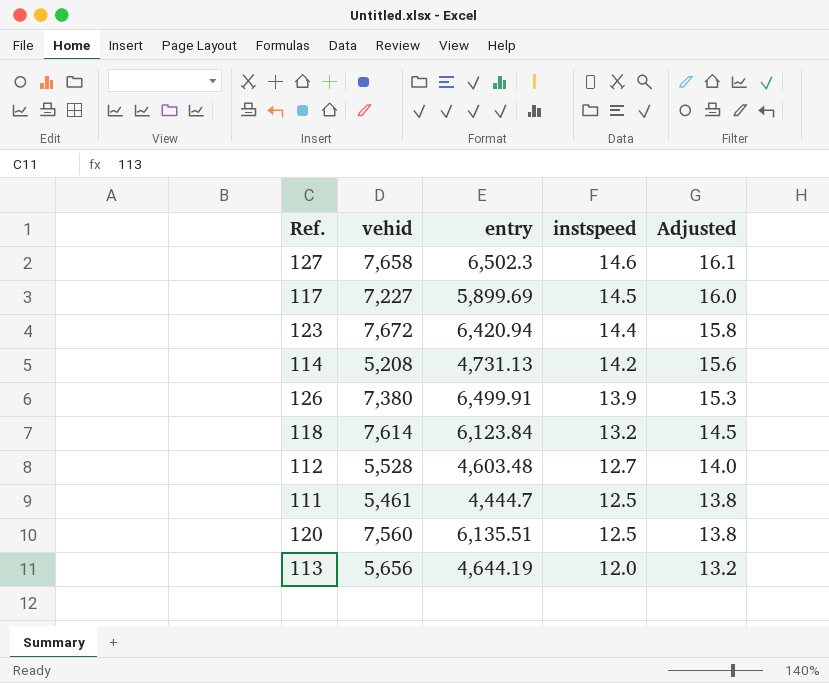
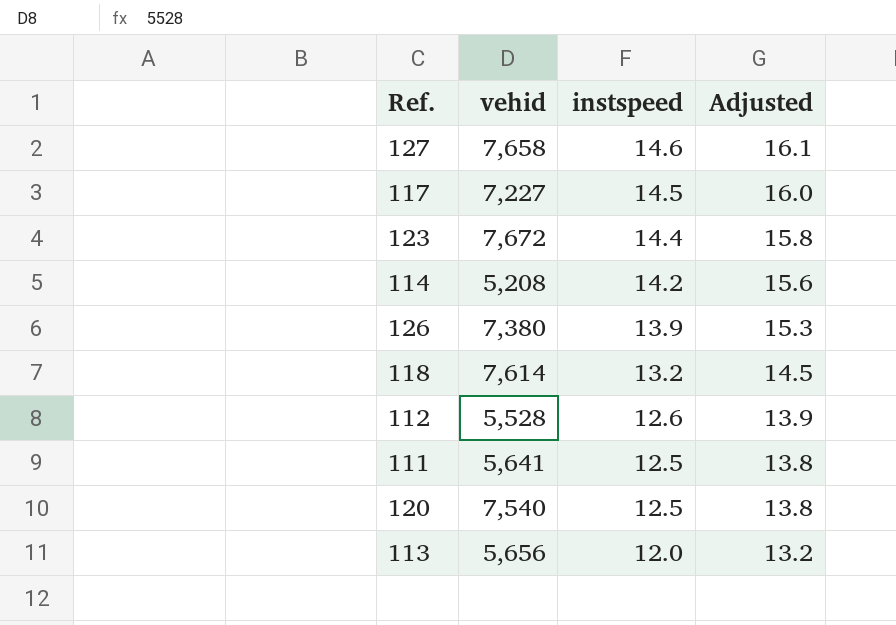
column entry | position: 3 -> none
112 | instspeed: 12.7 -> 12.6
112 | Adjusted: 14.0 -> 13.9
111 | vehid: 5,461 -> 5,641
120 | vehid: 7,560 -> 7,540

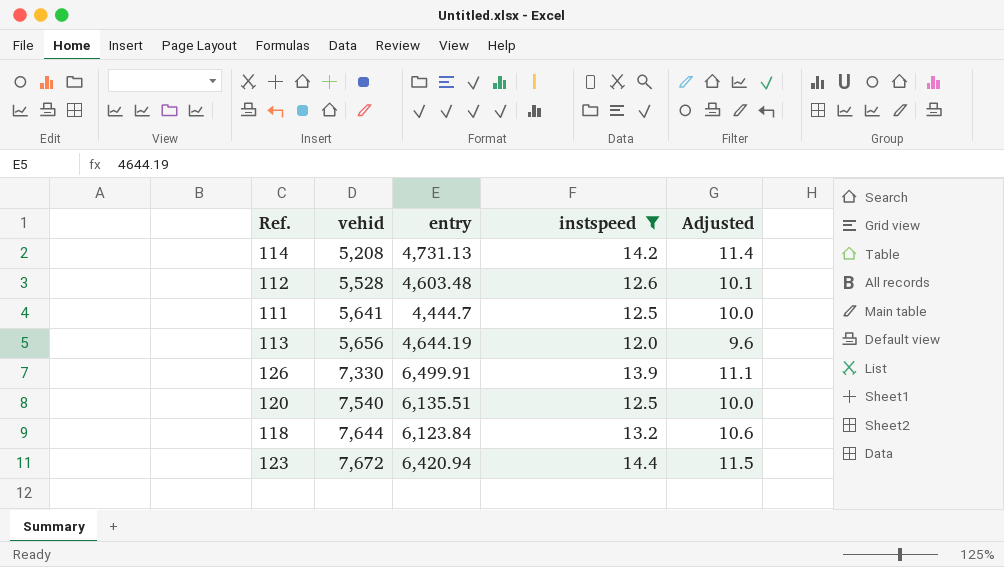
filter: none -> instspeed <= 14.4
row order: instspeed descending -> vehid ascending
column entry | position: none -> 3
column Adjusted | formula: [instspeed] * 1.1 -> [instspeed] * 0.8
126 | vehid: 7,380 -> 7,330
118 | vehid: 7,614 -> 7,644

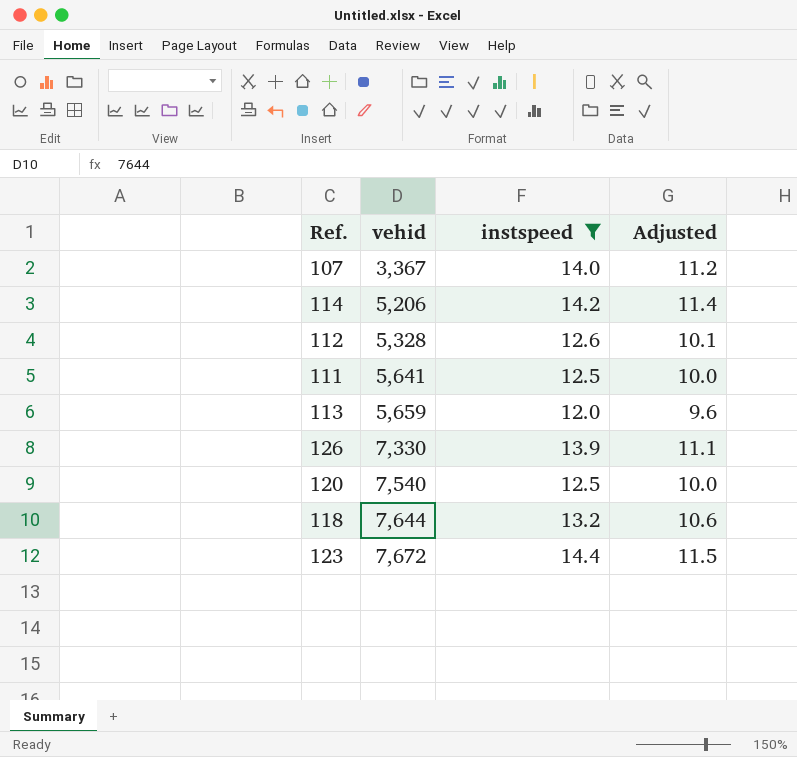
column entry | position: 3 -> none
row 107: none -> 3,367 | 14.0 | 11.2
114 | vehid: 5,208 -> 5,206
112 | vehid: 5,528 -> 5,328
113 | vehid: 5,656 -> 5,659

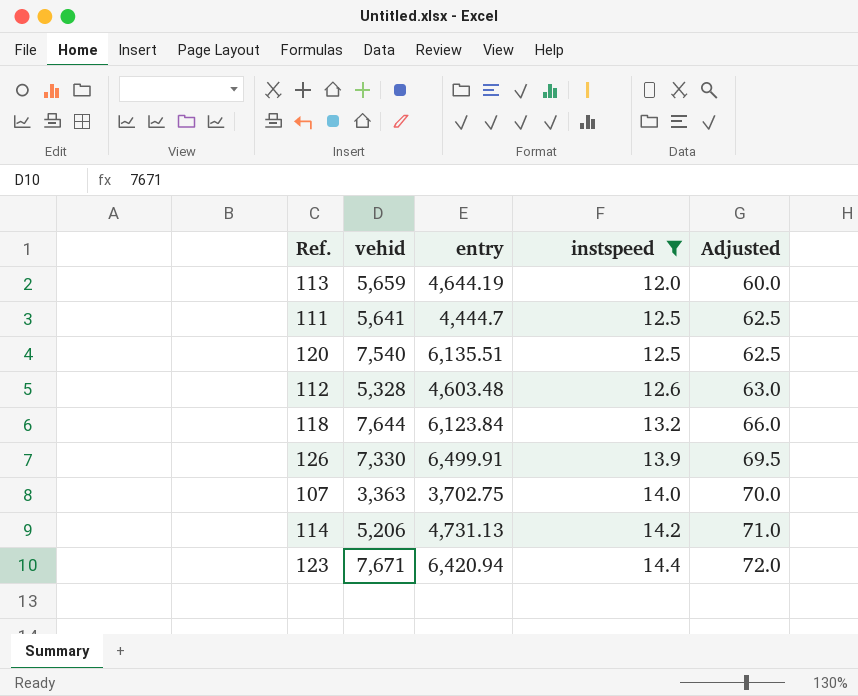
row order: vehid ascending -> instspeed ascending
column entry | position: none -> 3
column Adjusted | formula: [instspeed] * 0.8 -> [instspeed] * 5
107 | vehid: 3,367 -> 3,363
123 | vehid: 7,672 -> 7,671

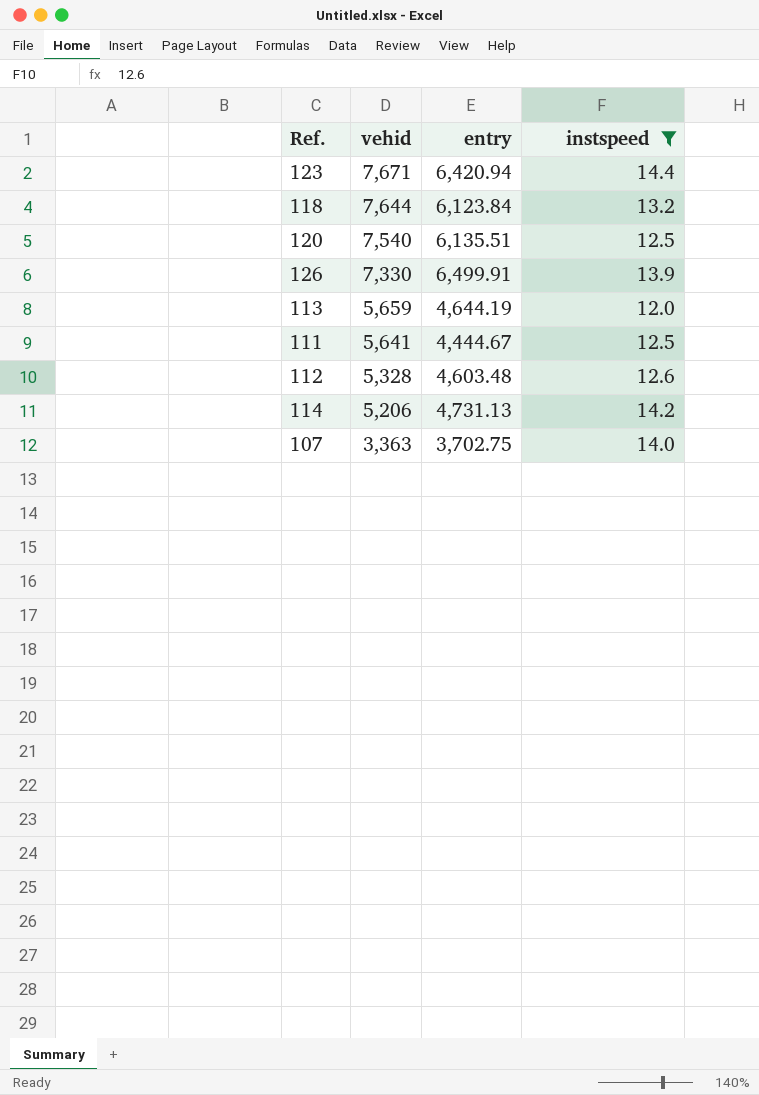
row order: instspeed ascending -> vehid descending
column Adjusted | formula: [instspeed] * 5 -> none
111 | entry: 4,444.7 -> 4,444.67

